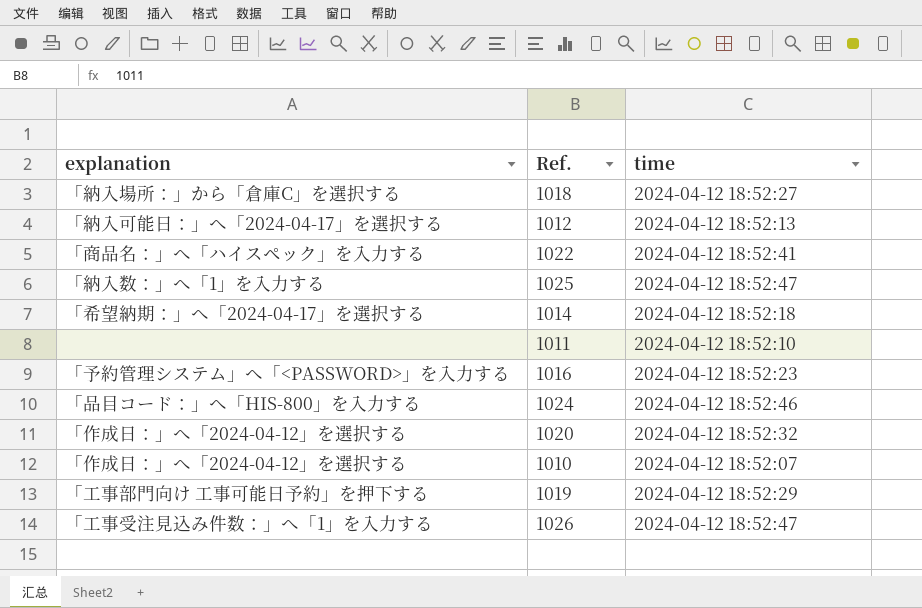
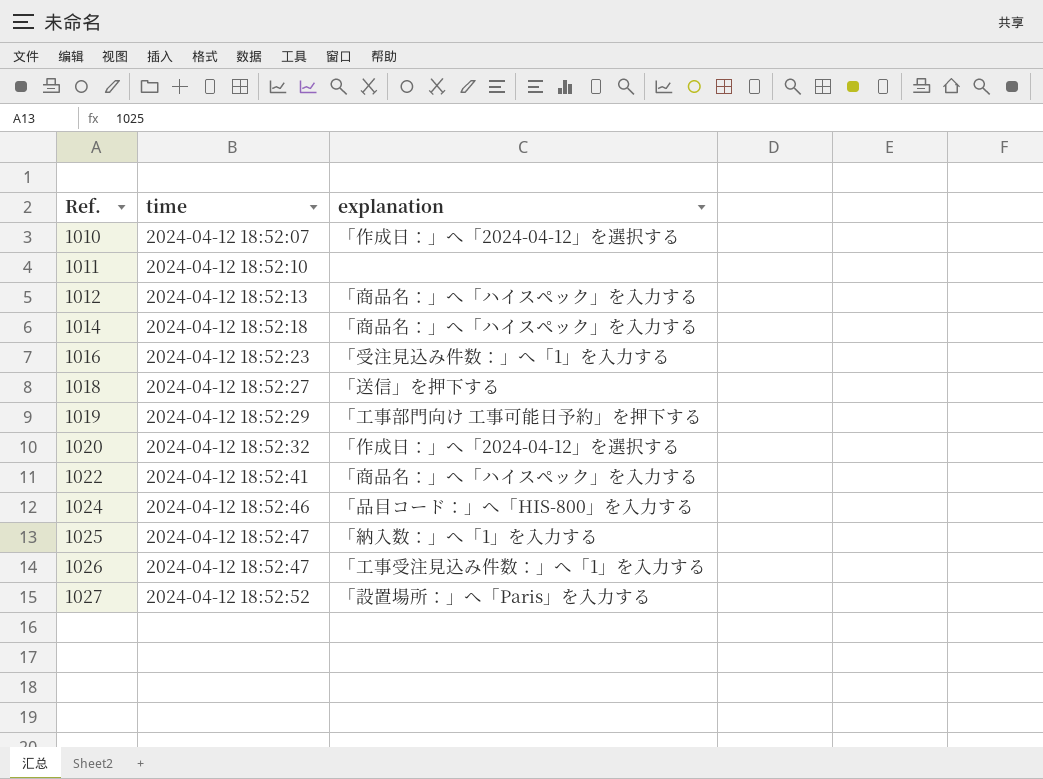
row order: none -> Ref. ascending
column explanation | position: 1 -> 3
1012 | explanation: 「納入可能日：」へ「2024-04-17」を選択する -> 「商品名：」へ「ハイスペック」を入力する
1014 | explanation: 「希望納期：」へ「2024-04-17」を選択する -> 「商品名：」へ「ハイスペック」を入力する
1016 | explanation: 「予約管理システム」へ「<PASSWORD>」を入力する -> 「受注見込み件数：」へ「1」を入力する
1018 | explanation: 「納入場所：」から「倉庫C」を選択する -> 「送信」を押下する
row 1027: none -> 2024-04-12 18:52:52 | 「設置場所：」へ「Paris」を入力する

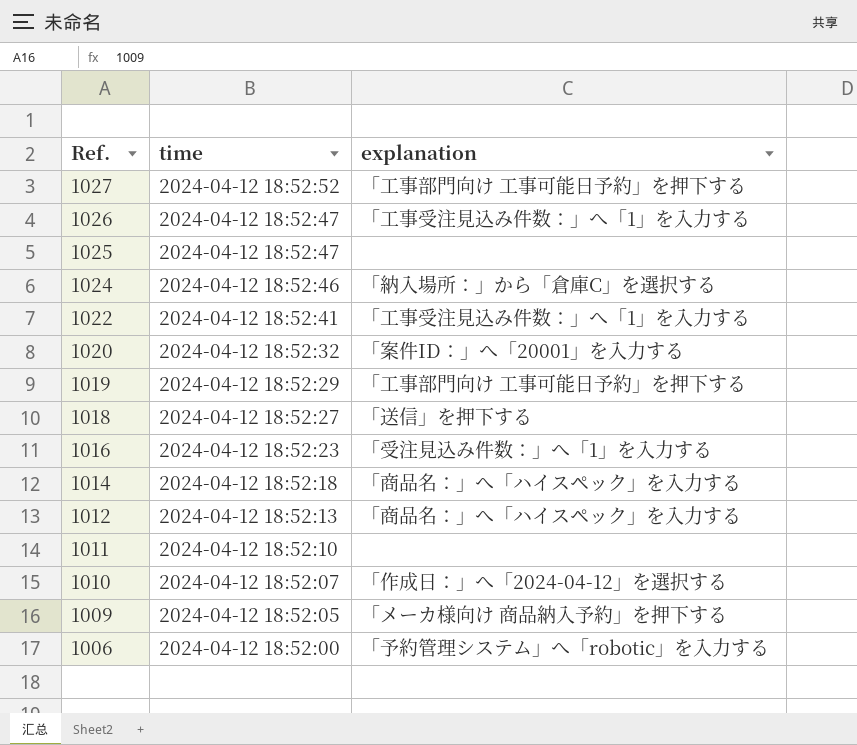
row order: Ref. ascending -> Ref. descending
1027 | explanation: 「設置場所：」へ「Paris」を入力する -> 「工事部門向け 工事可能日予約」を押下する
1025 | explanation: 「納入数：」へ「1」を入力する -> none
1024 | explanation: 「品目コード：」へ「HIS-800」を入力する -> 「納入場所：」から「倉庫C」を選択する
1022 | explanation: 「商品名：」へ「ハイスペック」を入力する -> 「工事受注見込み件数：」へ「1」を入力する
1020 | explanation: 「作成日：」へ「2024-04-12」を選択する -> 「案件ID：」へ「20001」を入力する
row 1009: none -> 2024-04-12 18:52:05 | 「メーカ様向け 商品納入予約」を押下する
row 1006: none -> 2024-04-12 18:52:00 | 「予約管理システム」へ「robotic」を入力する

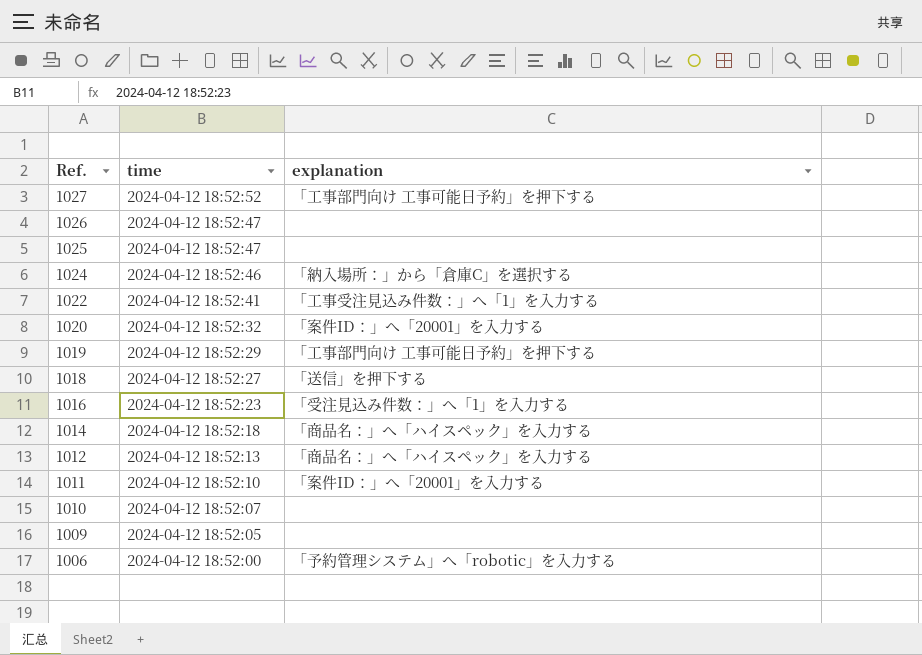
1026 | explanation: 「工事受注見込み件数：」へ「1」を入力する -> none
1011 | explanation: none -> 「案件ID：」へ「20001」を入力する
1010 | explanation: 「作成日：」へ「2024-04-12」を選択する -> none
1009 | explanation: 「メーカ様向け 商品納入予約」を押下する -> none

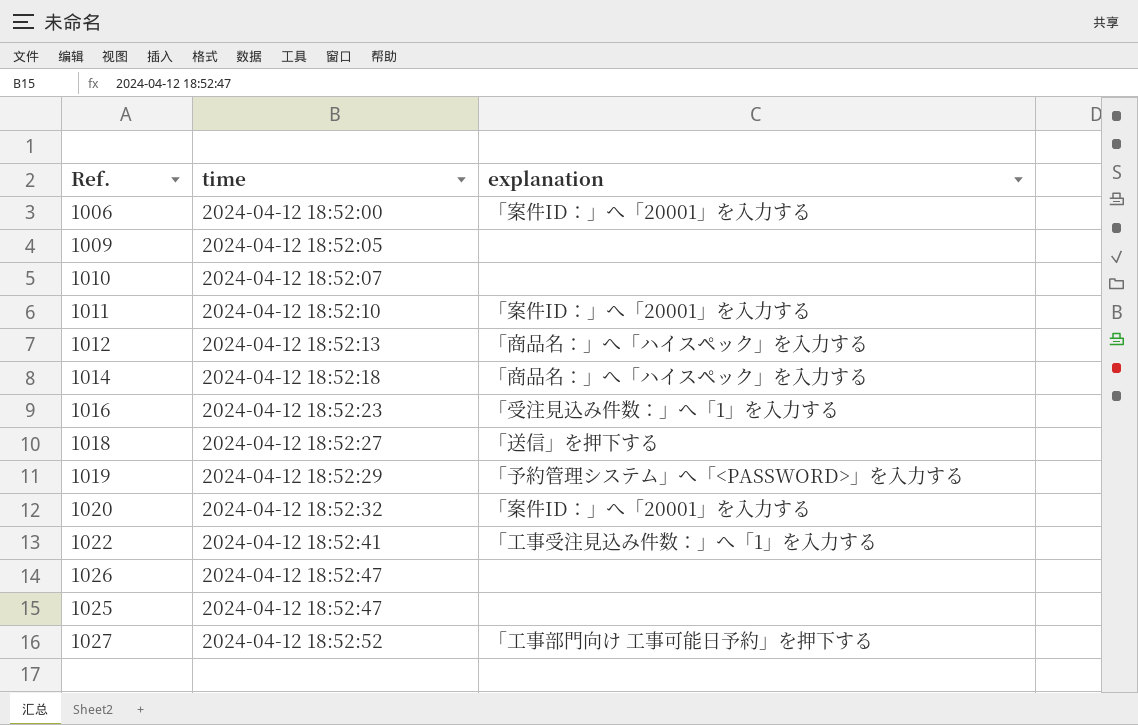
row order: Ref. descending -> time ascending
row 1024: 2024-04-12 18:52:46 | 「納入場所：」から「倉庫C」を選択する -> none
1006 | explanation: 「予約管理システム」へ「robotic」を入力する -> 「案件ID：」へ「20001」を入力する
1019 | explanation: 「工事部門向け 工事可能日予約」を押下する -> 「予約管理システム」へ「<PASSWORD>」を入力する

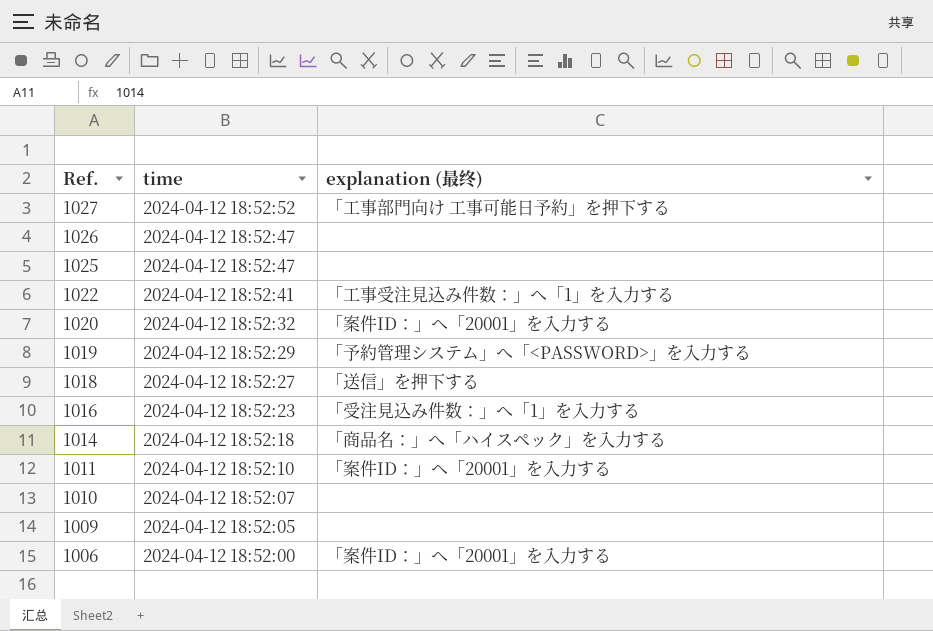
row order: time ascending -> Ref. descending
column name: explanation -> explanation (最终)
row 1012: 2024-04-12 18:52:13 | 「商品名：」へ「ハイスペック」を入力する -> none

